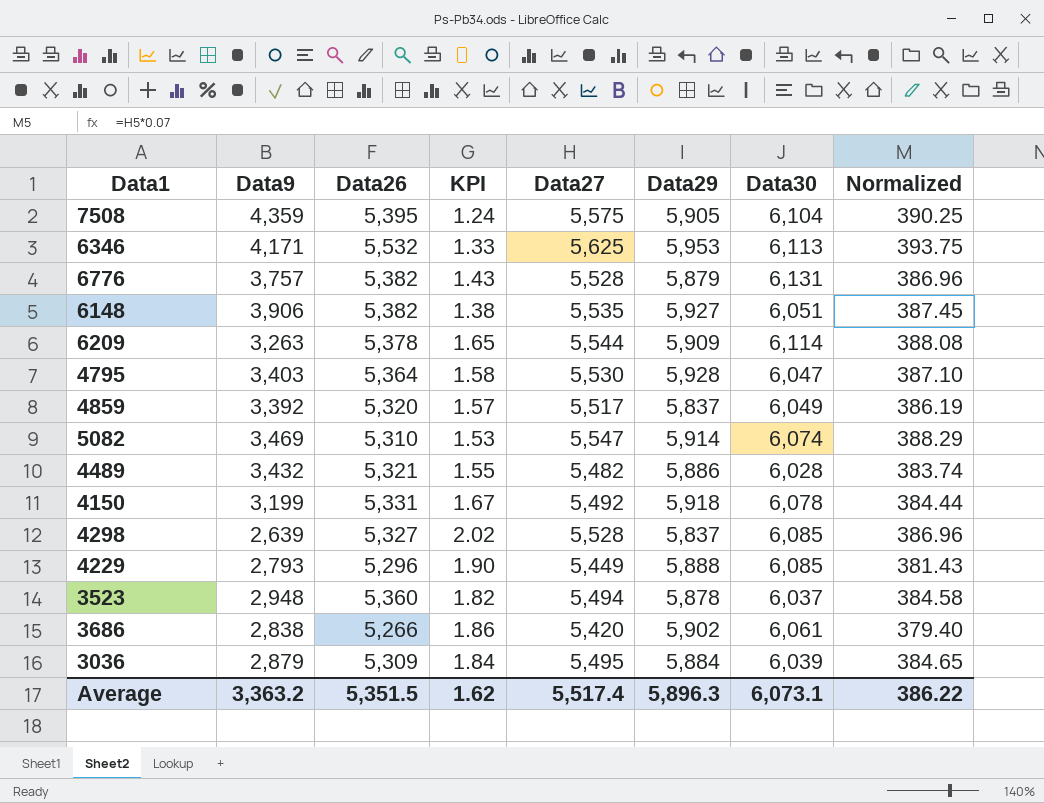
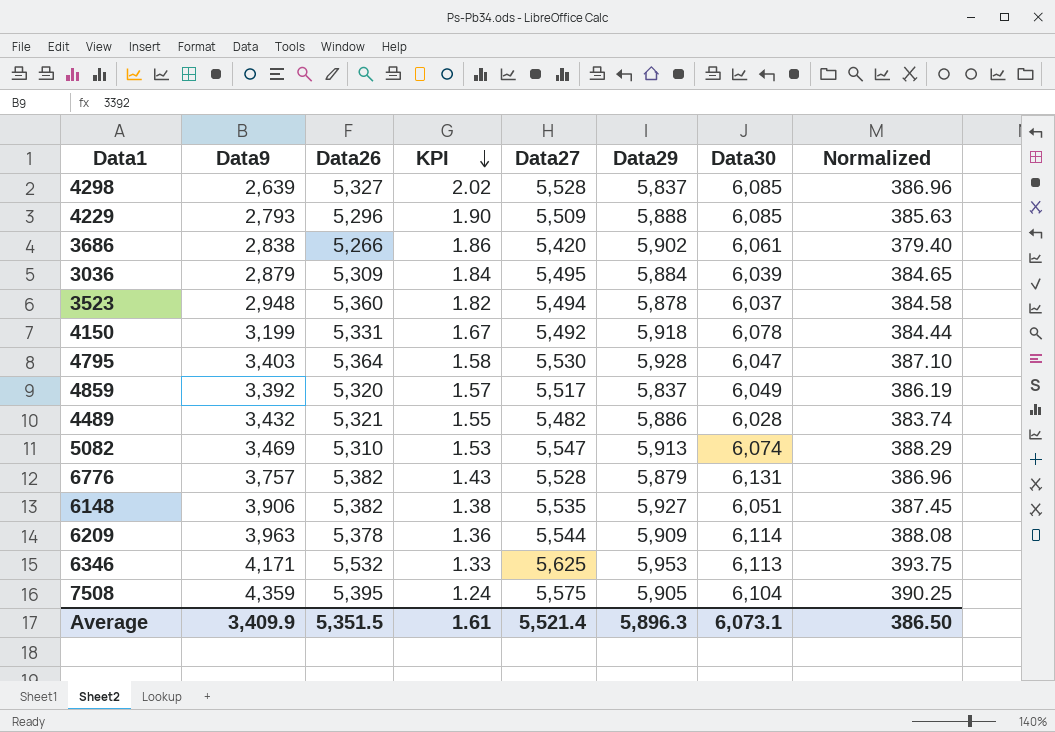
row order: none -> KPI descending
4229 | Data27: 5,449 -> 5,509
4229 | Normalized: 381.43 -> 385.63
5082 | Data29: 5,914 -> 5,913
6209 | Data9: 3,263 -> 3,963
6209 | KPI: 1.65 -> 1.36
Average | Data9: 3,363.2 -> 3,409.9
Average | KPI: 1.62 -> 1.61
Average | Data27: 5,517.4 -> 5,521.4
Average | Normalized: 386.22 -> 386.50

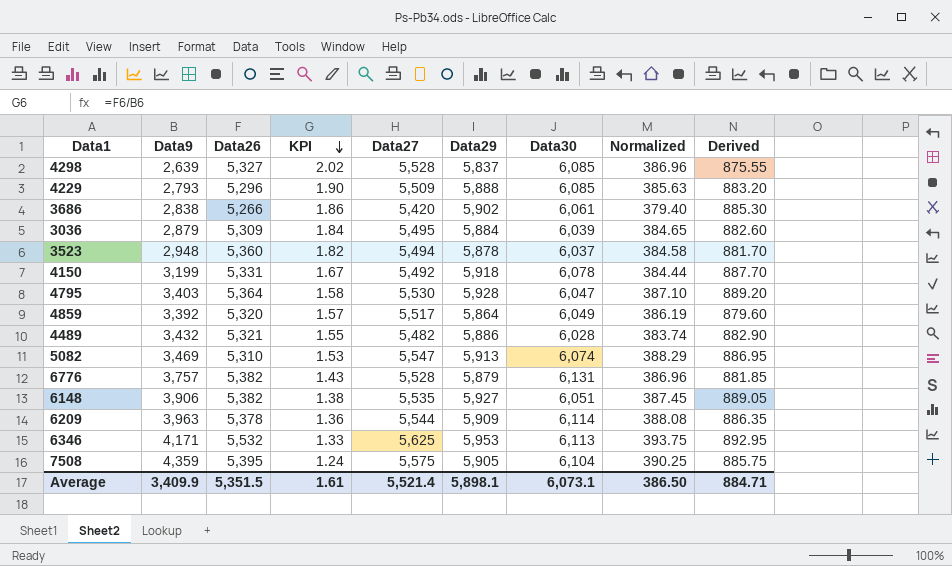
column Derived | formula: none -> [Data29] * 0.15
4859 | Data29: 5,837 -> 5,864
Average | Data29: 5,896.3 -> 5,898.1

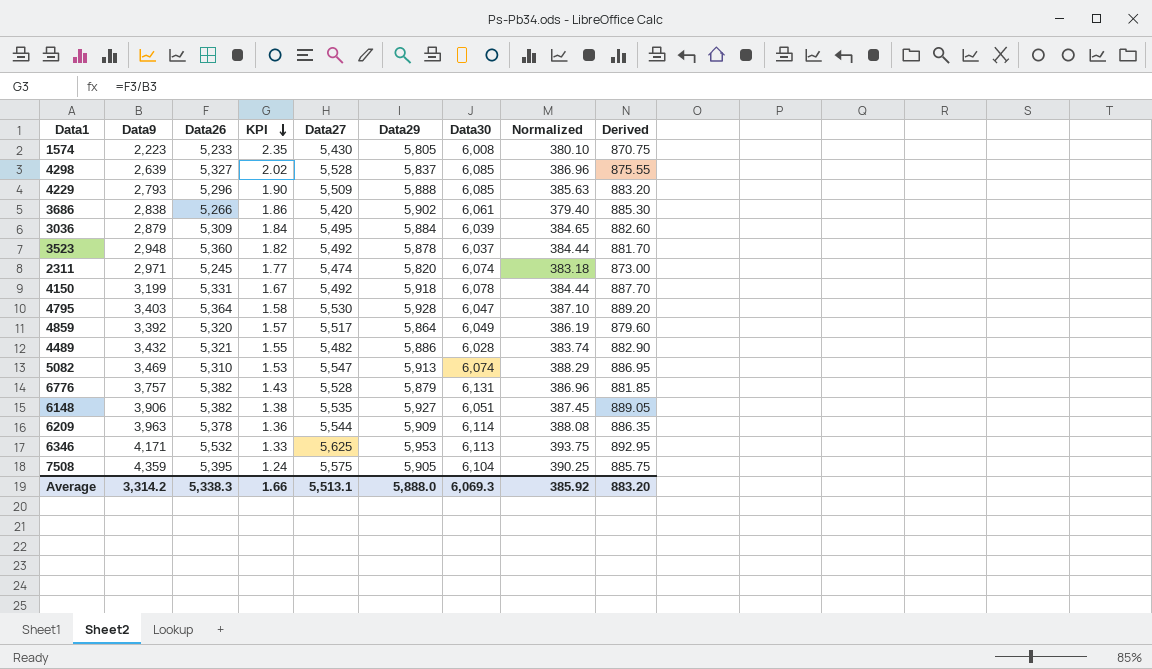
row 1574: none -> 2,223 | 5,233 | 2.35 | 5,430 | 5,805 | 6,008 | 380.10 | 870.75
3523 | Data27: 5,494 -> 5,492
3523 | Normalized: 384.58 -> 384.44
row 2311: none -> 2,971 | 5,245 | 1.77 | 5,474 | 5,820 | 6,074 | 383.18 | 873.00
Average | Data9: 3,409.9 -> 3,314.2
Average | Data26: 5,351.5 -> 5,338.3
Average | KPI: 1.61 -> 1.66
Average | Data27: 5,521.4 -> 5,513.1
Average | Data29: 5,898.1 -> 5,888.0
Average | Data30: 6,073.1 -> 6,069.3
Average | Normalized: 386.50 -> 385.92
Average | Derived: 884.71 -> 883.20

